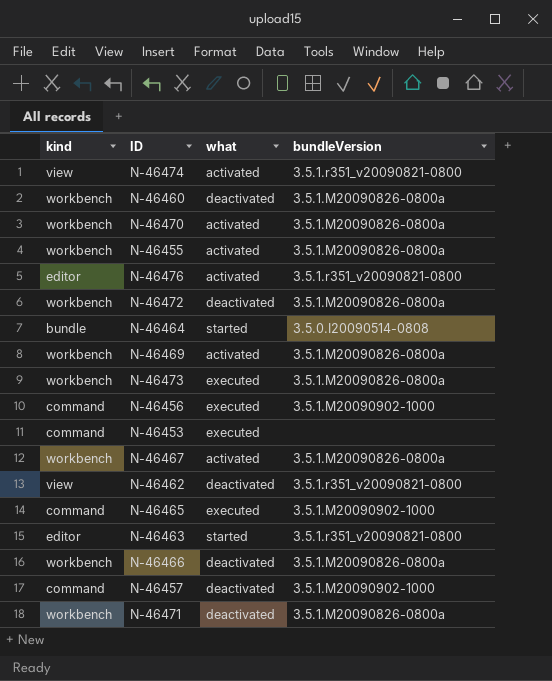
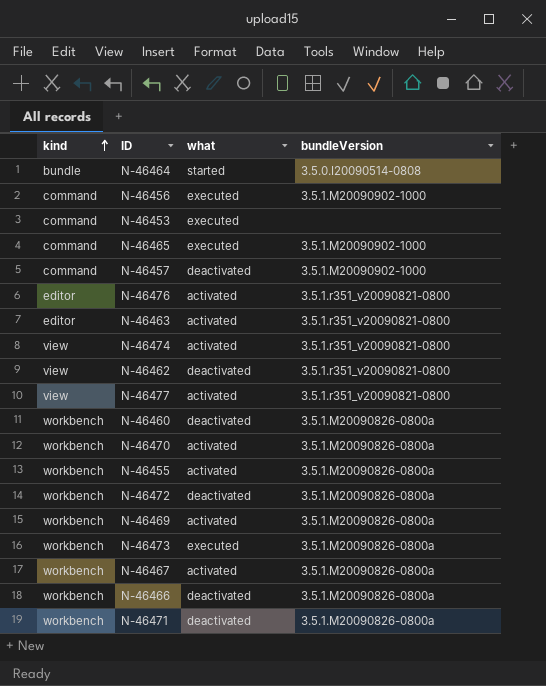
row order: none -> kind ascending
N-46463 | what: started -> activated
row N-46477: none -> view | activated | 3.5.1.r351_v20090821-0800

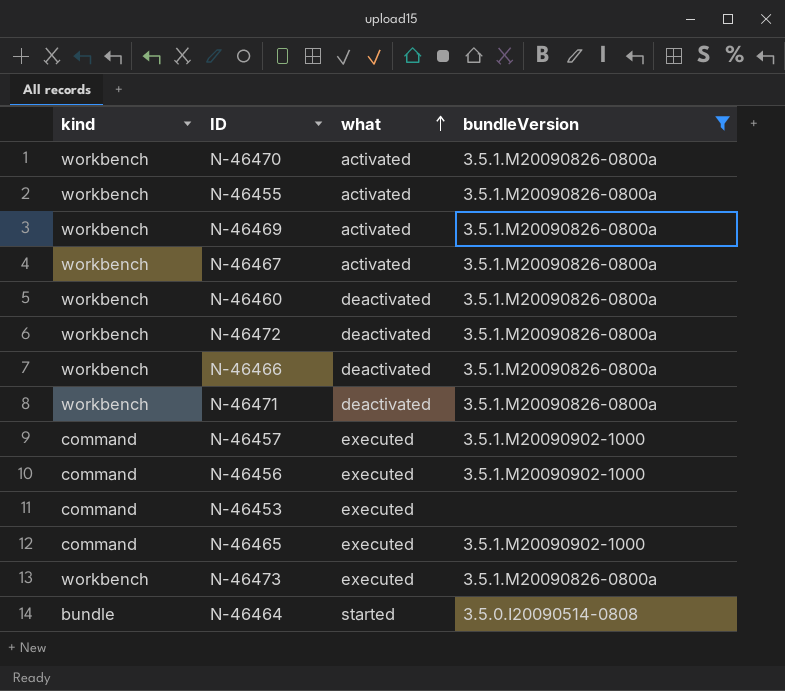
filter: none -> bundleVersion != 3.5.1.r351_v20090821-0800
row order: kind ascending -> what ascending
N-46457 | what: deactivated -> executed

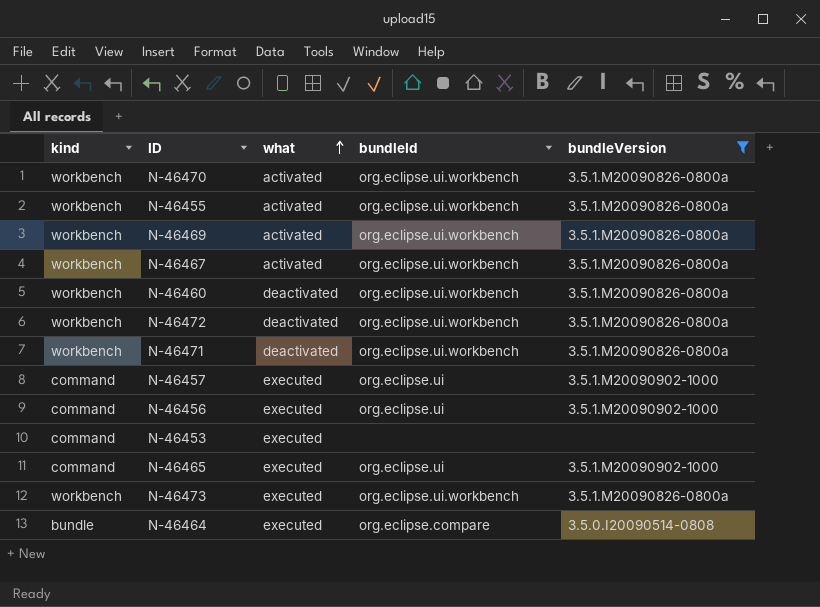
column bundleId | position: none -> 4
row N-46466: workbench | deactivated | 3.5.1.M20090826-0800a -> none
N-46464 | what: started -> executed

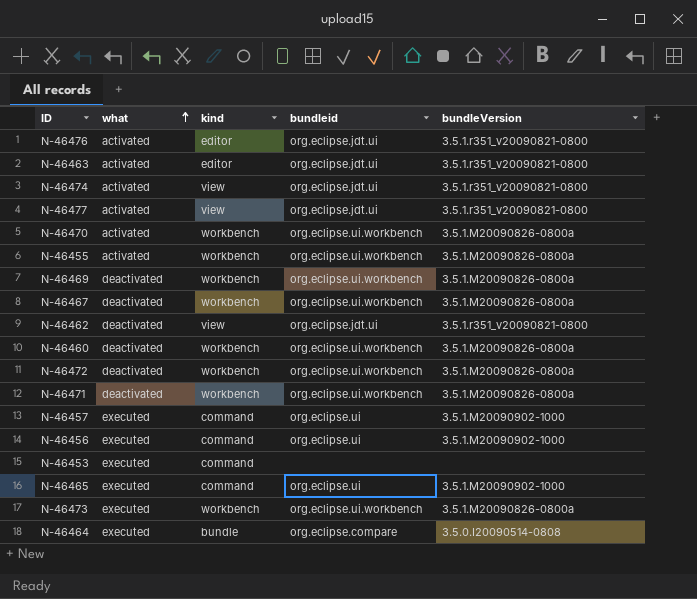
filter: bundleVersion != 3.5.1.r351_v20090821-0800 -> none
column kind | position: 1 -> 3
column name: bundleId -> bundleid
N-46469 | what: activated -> deactivated
N-46467 | what: activated -> deactivated

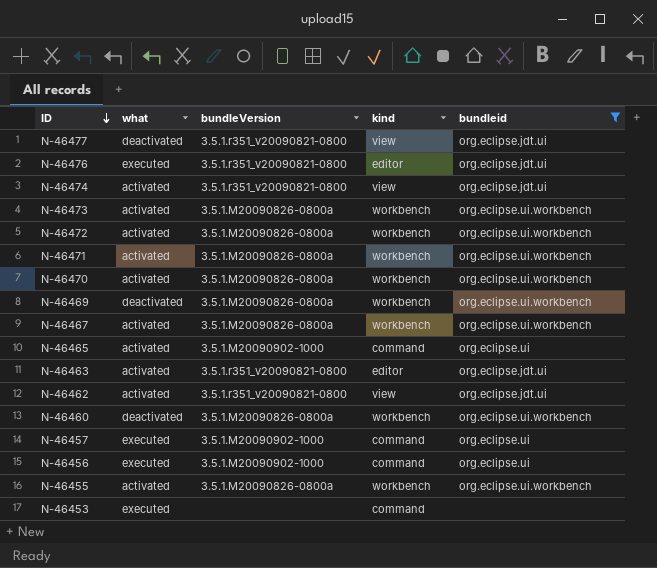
filter: none -> bundleid != org.eclipse.compare
row order: what ascending -> ID descending
column bundleVersion | position: 5 -> 3
N-46477 | what: activated -> deactivated
N-46476 | what: activated -> executed
N-46473 | what: executed -> activated
N-46472 | what: deactivated -> activated
N-46471 | what: deactivated -> activated
N-46467 | what: deactivated -> activated
N-46465 | what: executed -> activated
N-46462 | what: deactivated -> activated

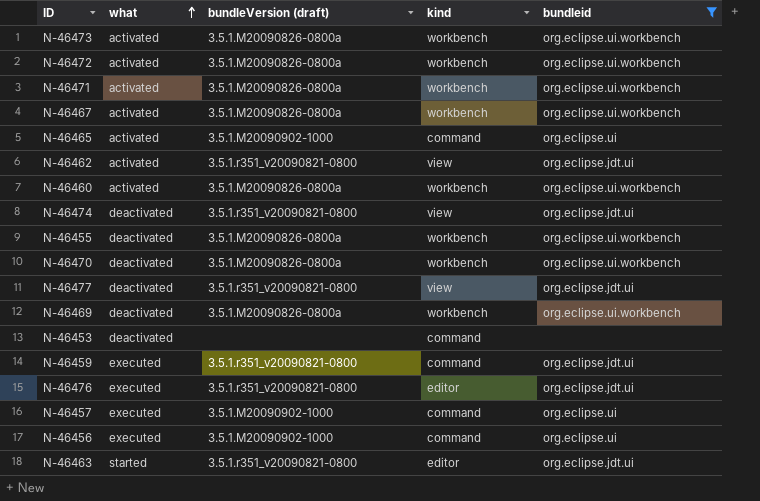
row order: ID descending -> what ascending
column name: bundleVersion -> bundleVersion (draft)
N-46460 | what: deactivated -> activated
N-46474 | what: activated -> deactivated
N-46455 | what: activated -> deactivated
N-46470 | what: activated -> deactivated
N-46453 | what: executed -> deactivated
row N-46459: none -> executed | 3.5.1.r351_v20090821-0800 | command | org.eclipse.jdt.ui
N-46463 | what: activated -> started

